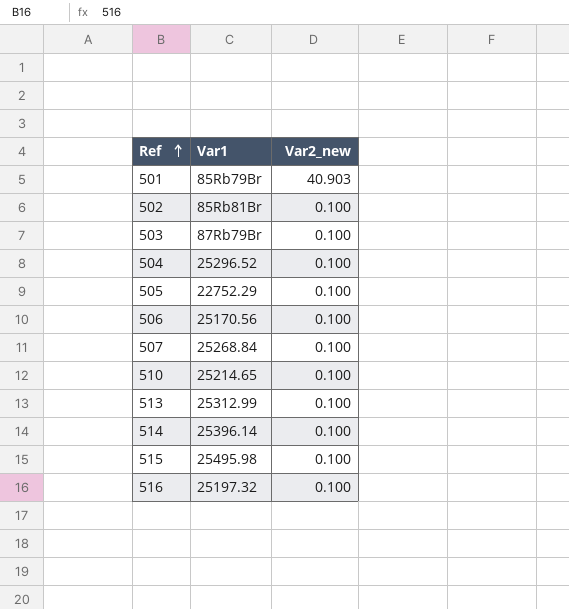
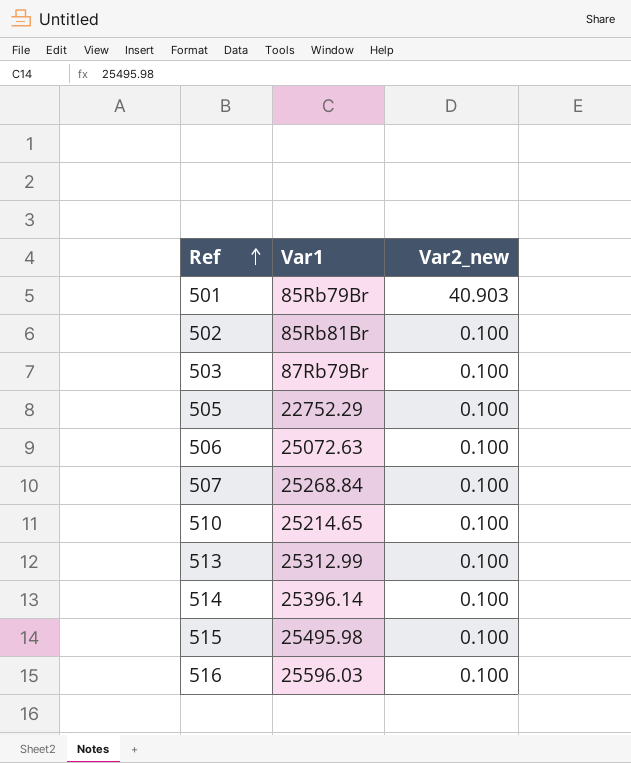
row 504: 25296.52 | 0.100 -> none
506 | Var1: 25170.56 -> 25072.63
516 | Var1: 25197.32 -> 25596.03

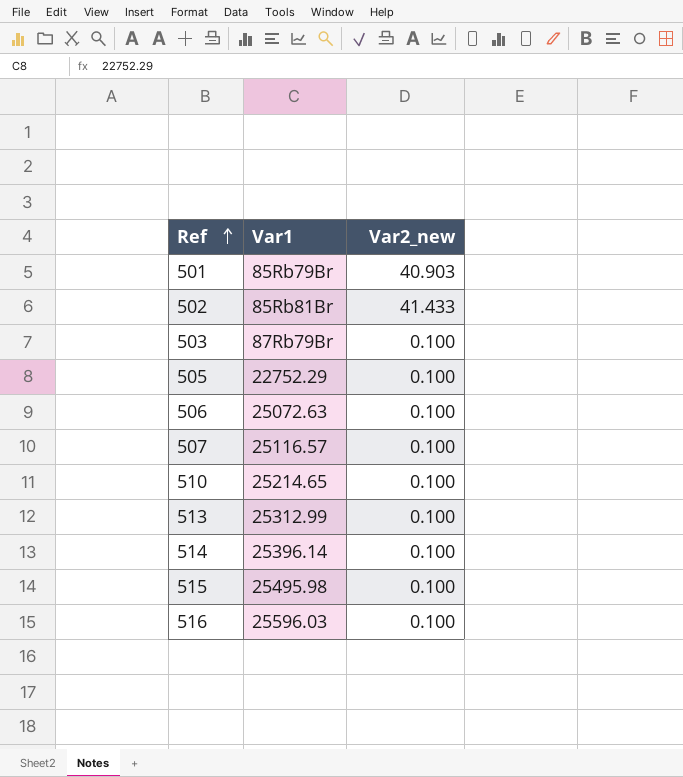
502 | Var2_new: 0.100 -> 41.433
507 | Var1: 25268.84 -> 25116.57

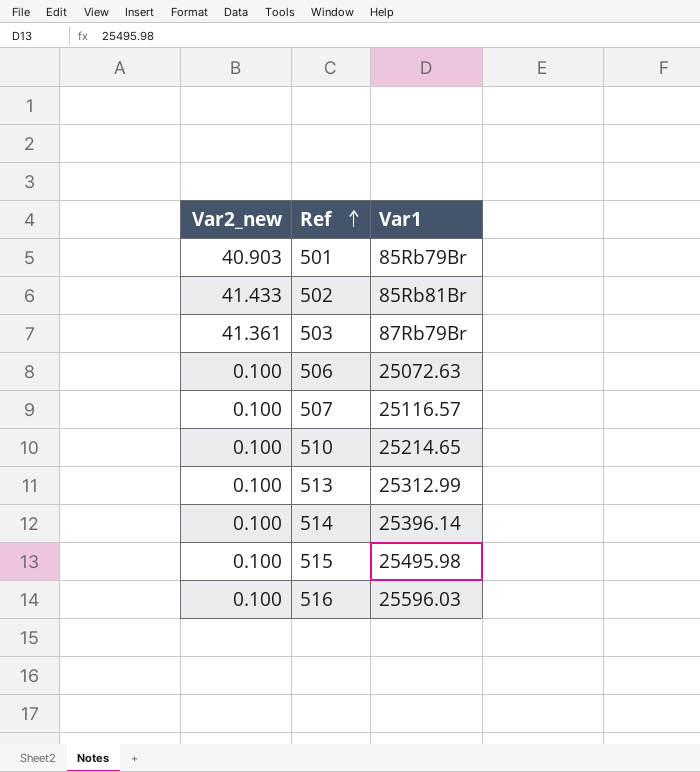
column Var2_new | position: 3 -> 1
row 505: 22752.29 | 0.100 -> none
503 | Var2_new: 0.100 -> 41.361

